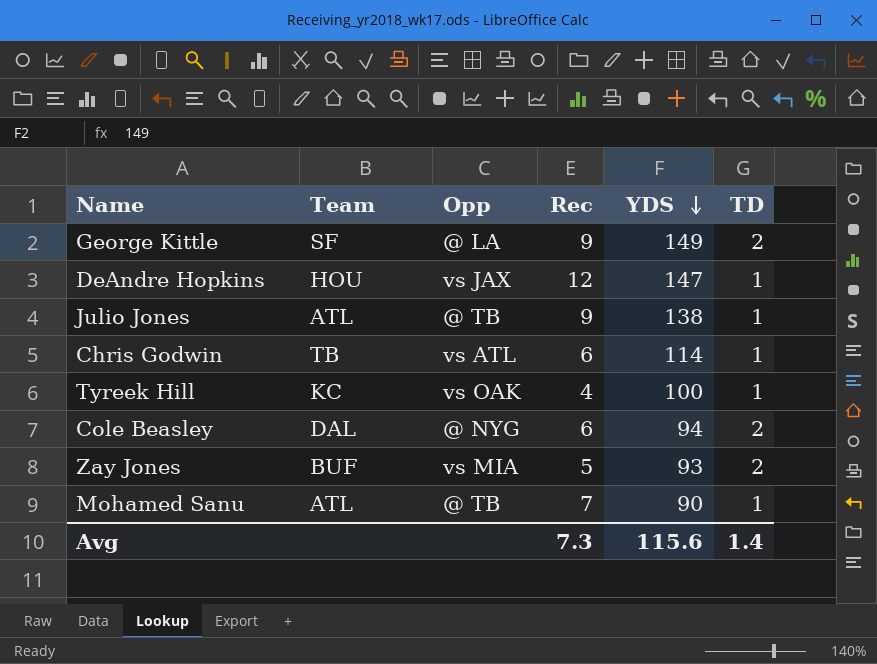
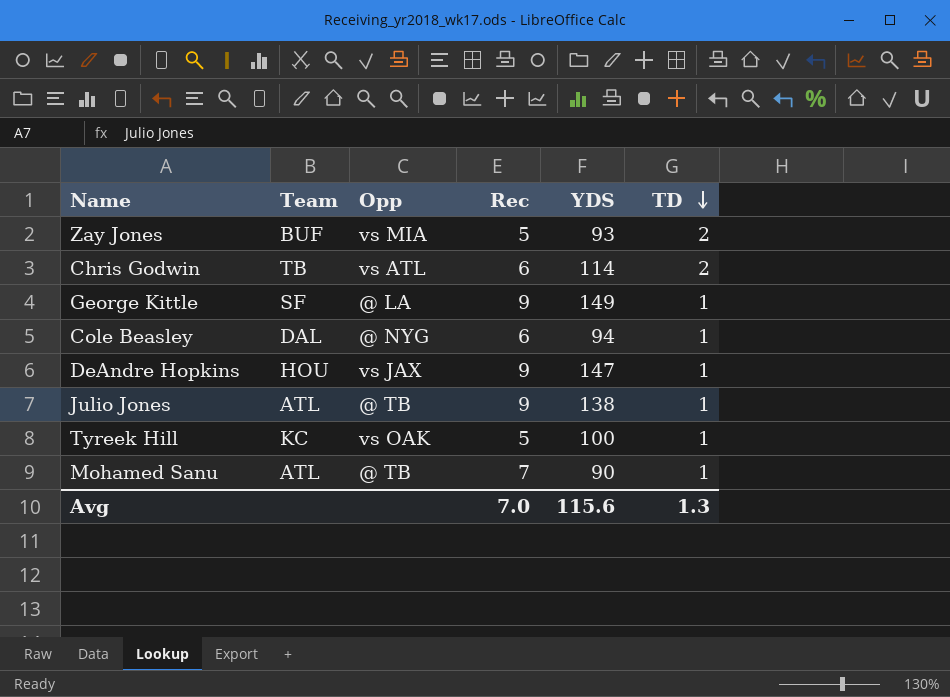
row order: YDS descending -> TD descending
Chris Godwin | TD: 1 -> 2
George Kittle | TD: 2 -> 1
Cole Beasley | TD: 2 -> 1
DeAndre Hopkins | Rec: 12 -> 9
Tyreek Hill | Rec: 4 -> 5
Avg | Rec: 7.3 -> 7.0
Avg | TD: 1.4 -> 1.3

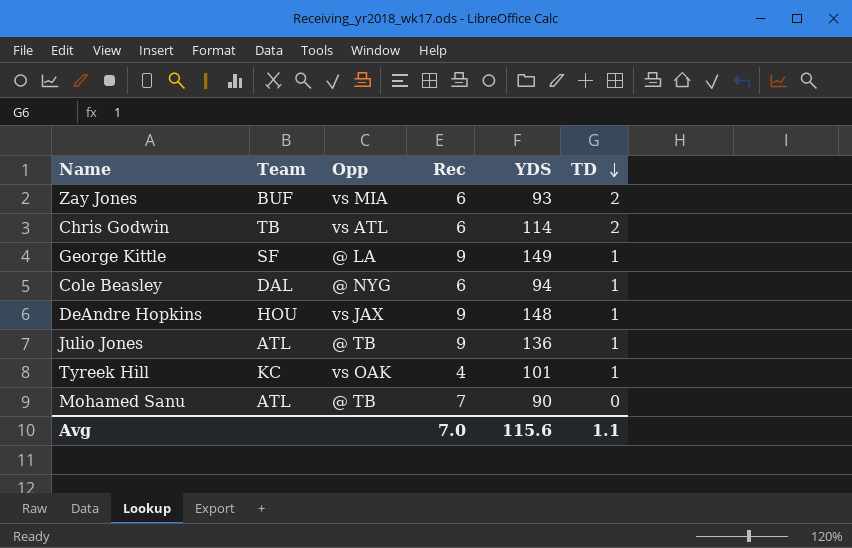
Zay Jones | Rec: 5 -> 6
DeAndre Hopkins | YDS: 147 -> 148
Julio Jones | YDS: 138 -> 136
Tyreek Hill | Rec: 5 -> 4
Tyreek Hill | YDS: 100 -> 101
Mohamed Sanu | TD: 1 -> 0
Avg | TD: 1.3 -> 1.1

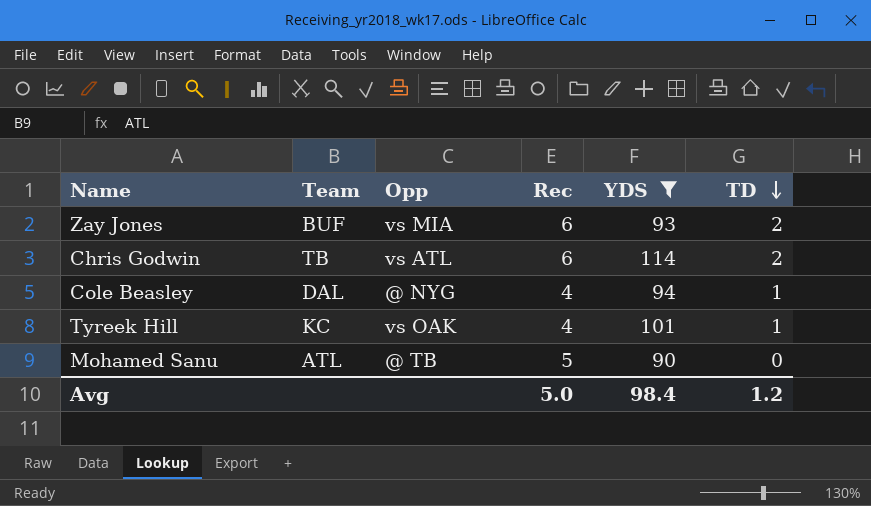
filter: none -> YDS <= 114
Cole Beasley | Rec: 6 -> 4
Mohamed Sanu | Rec: 7 -> 5
Avg | Rec: 7.0 -> 5.0
Avg | YDS: 115.6 -> 98.4
Avg | TD: 1.1 -> 1.2

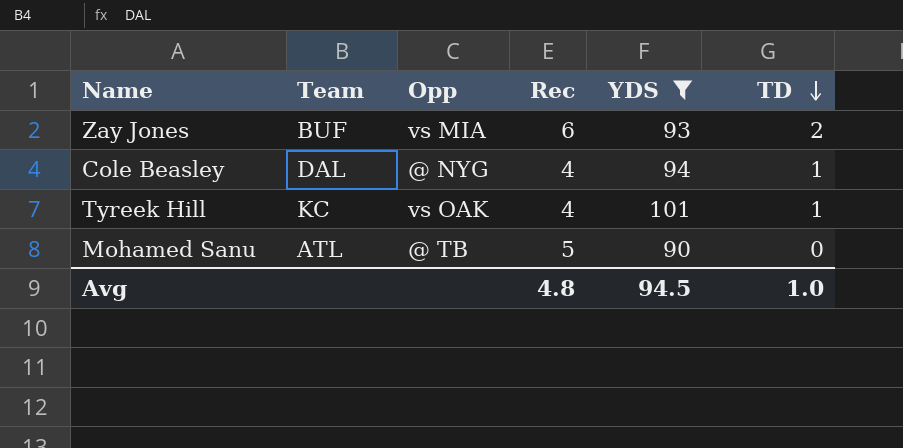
row Chris Godwin: TB | vs ATL | 6 | 114 | 2 -> none
Avg | Rec: 5.0 -> 4.8
Avg | YDS: 98.4 -> 94.5
Avg | TD: 1.2 -> 1.0

